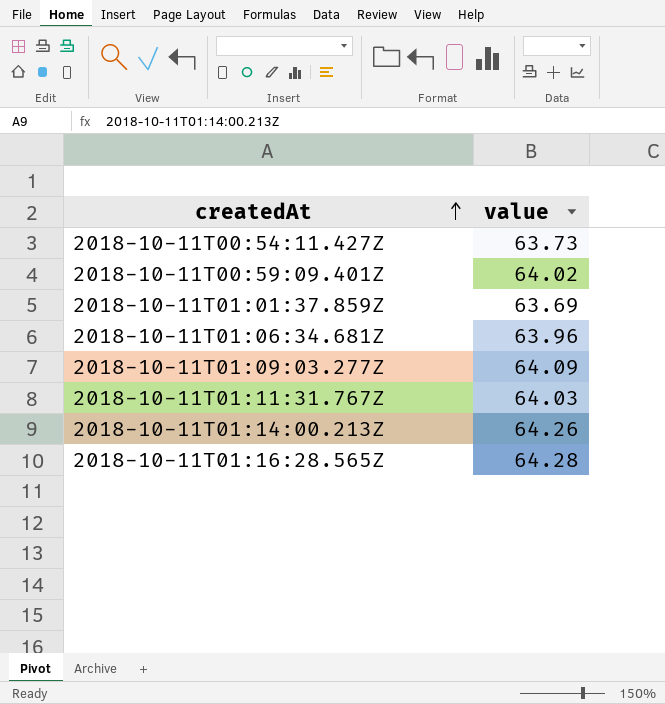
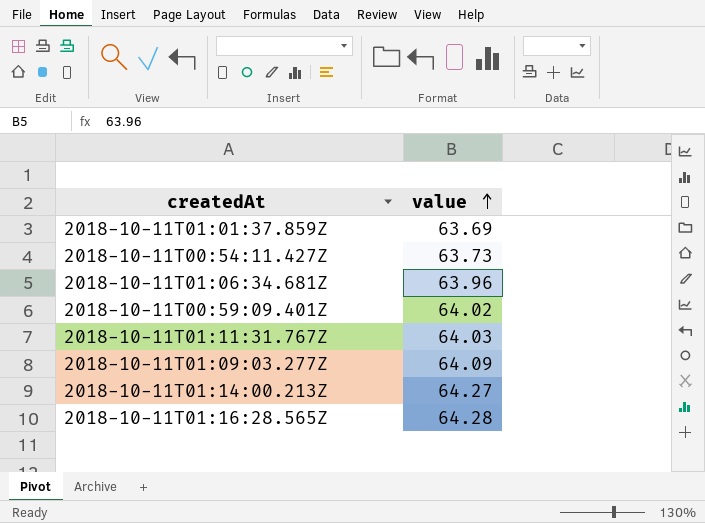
row order: createdAt ascending -> value ascending
2018-10-11T01:14:00.213Z | value: 64.26 -> 64.27

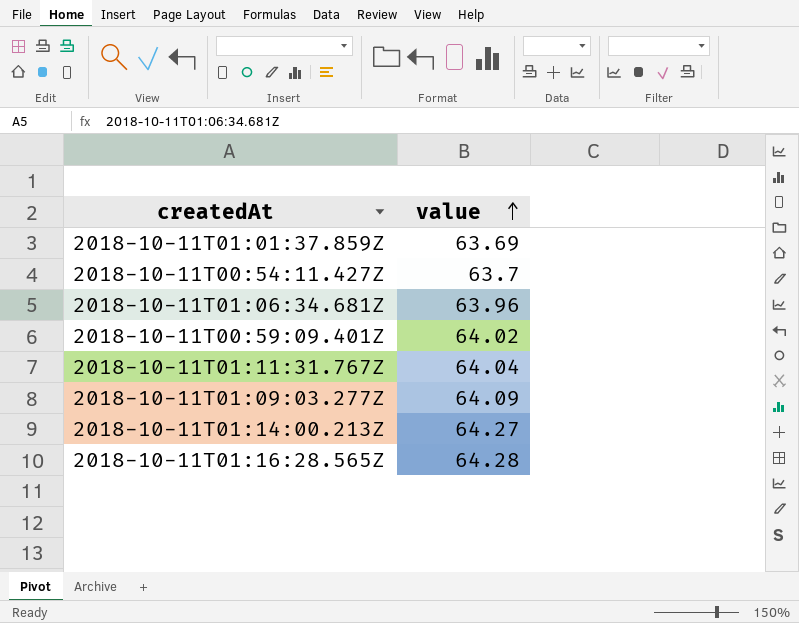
2018-10-11T00:54:11.427Z | value: 63.73 -> 63.7
2018-10-11T01:11:31.767Z | value: 64.03 -> 64.04

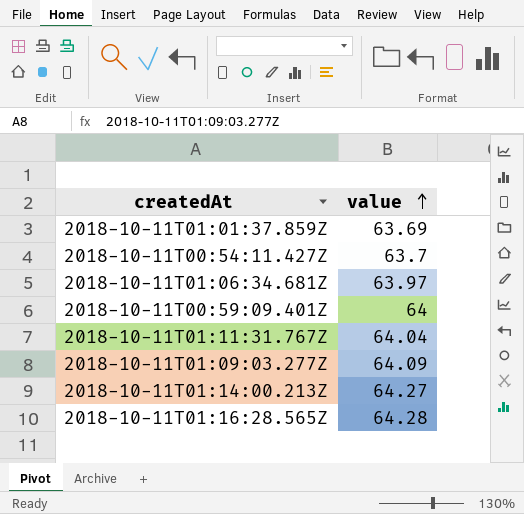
2018-10-11T01:06:34.681Z | value: 63.96 -> 63.97
2018-10-11T00:59:09.401Z | value: 64.02 -> 64

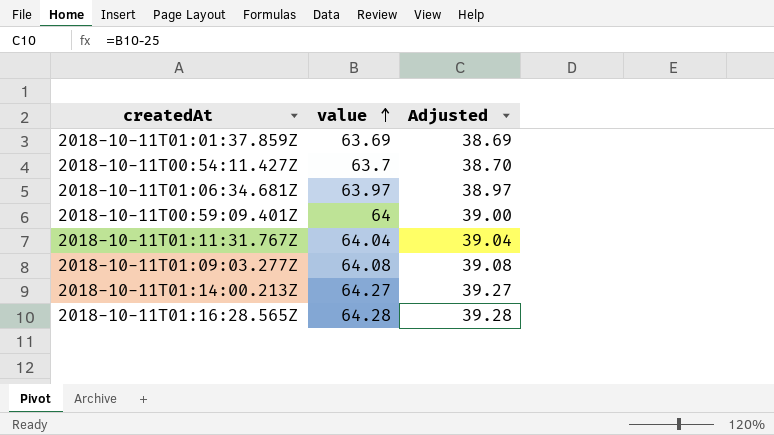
column Adjusted | formula: none -> [value] - 25
2018-10-11T01:09:03.277Z | value: 64.09 -> 64.08

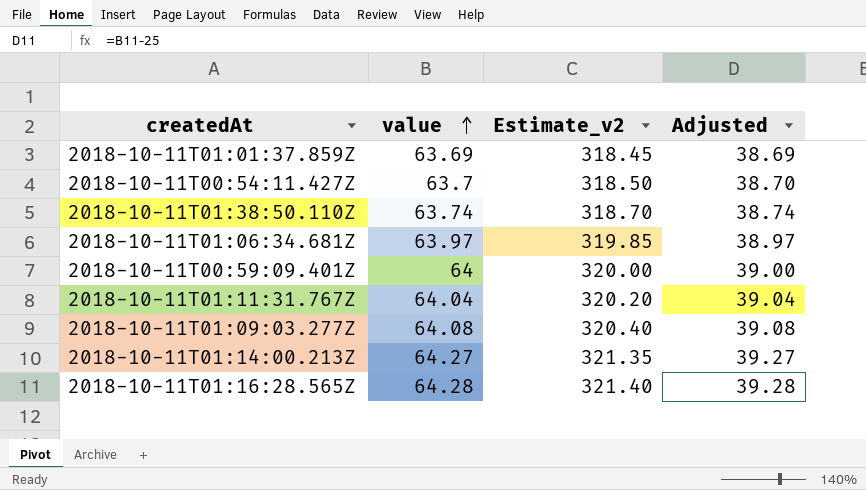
column Estimate_v2 | formula: none -> [value] * 5
row 2018-10-11T01:38:50.110Z: none -> 63.74 | 318.70 | 38.74

